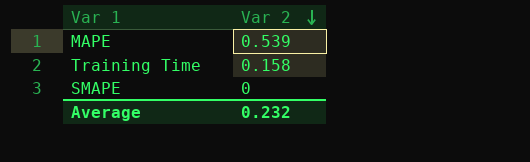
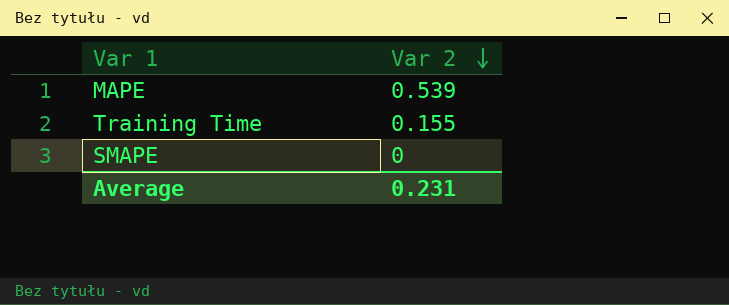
Training Time | Var 2: 0.158 -> 0.155
Average | Var 2: 0.232 -> 0.231

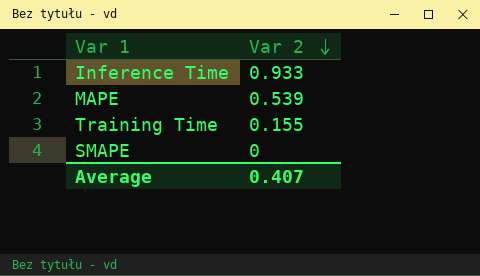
row Inference Time: none -> 0.933
Average | Var 2: 0.231 -> 0.407

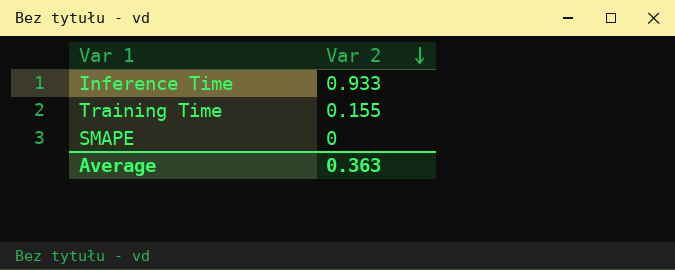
row MAPE: 0.539 -> none
Average | Var 2: 0.407 -> 0.363

